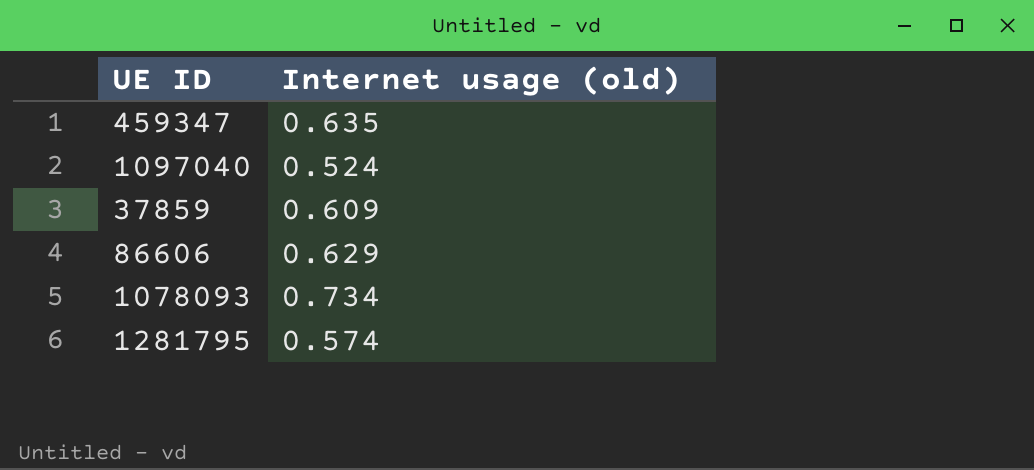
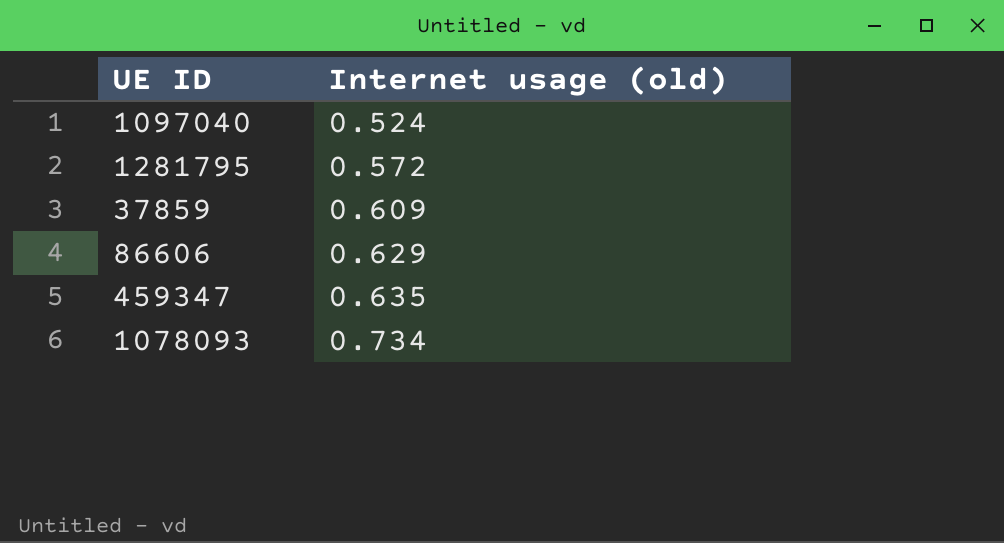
row order: none -> Internet usage (old) ascending
1281795 | Internet usage (old): 0.574 -> 0.572

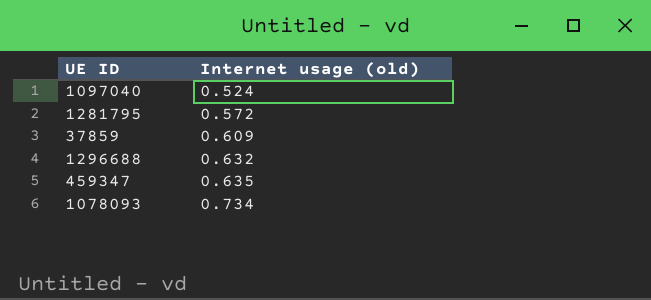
row 86606: 0.629 -> none
row 1296688: none -> 0.632

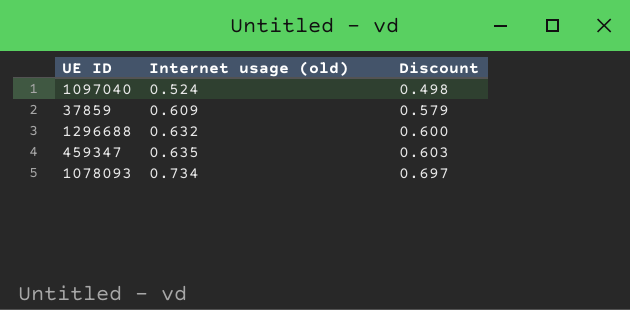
column Discount | formula: none -> [Internet usage (old)] * 0.95
row 1281795: 0.572 -> none

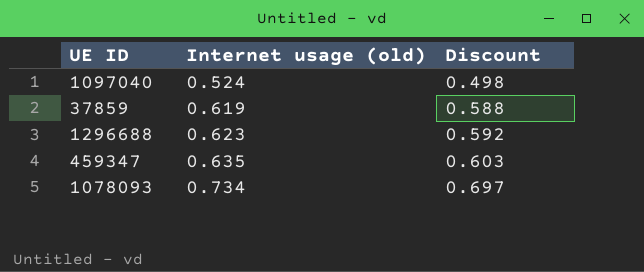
37859 | Internet usage (old): 0.609 -> 0.619
37859 | Discount: 0.579 -> 0.588
1296688 | Internet usage (old): 0.632 -> 0.623
1296688 | Discount: 0.600 -> 0.592

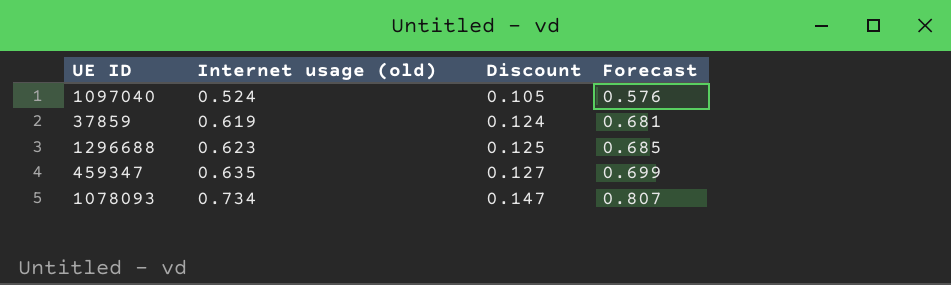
column Discount | formula: [Internet usage (old)] * 0.95 -> [Internet usage (old)] * 0.2
column Forecast | formula: none -> [Internet usage (old)] * 1.1

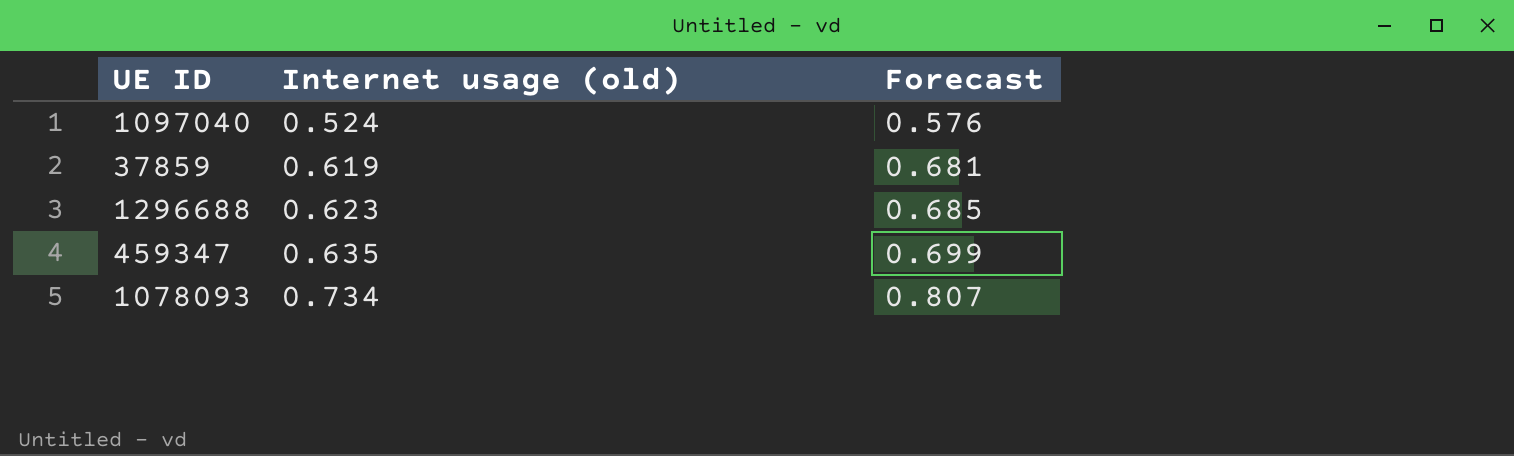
column Discount | formula: [Internet usage (old)] * 0.2 -> none

